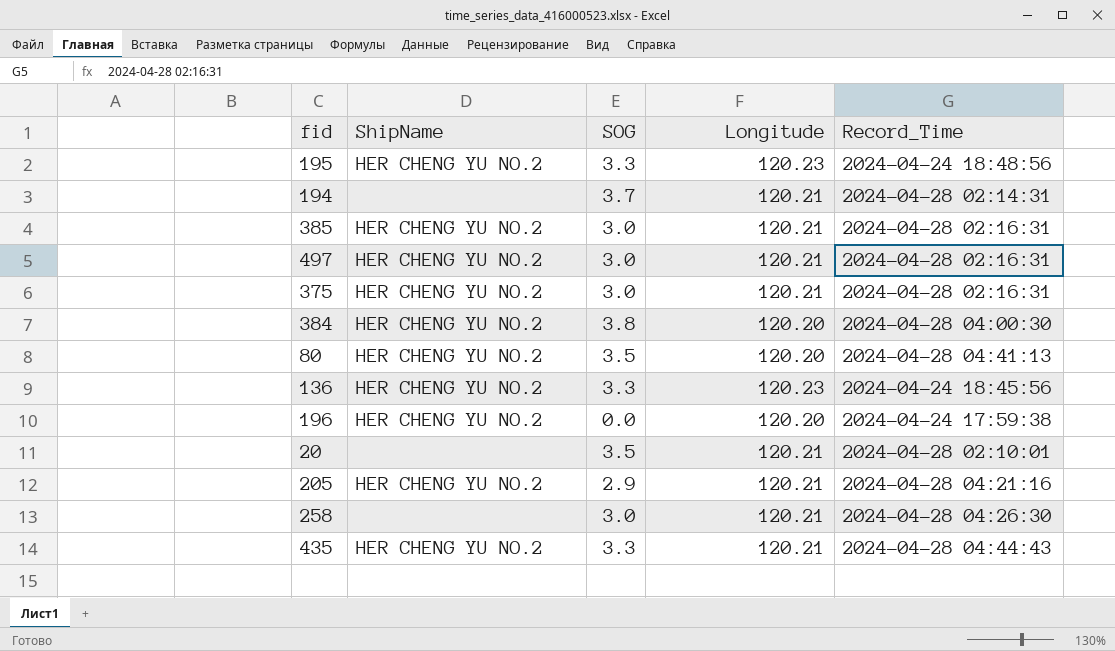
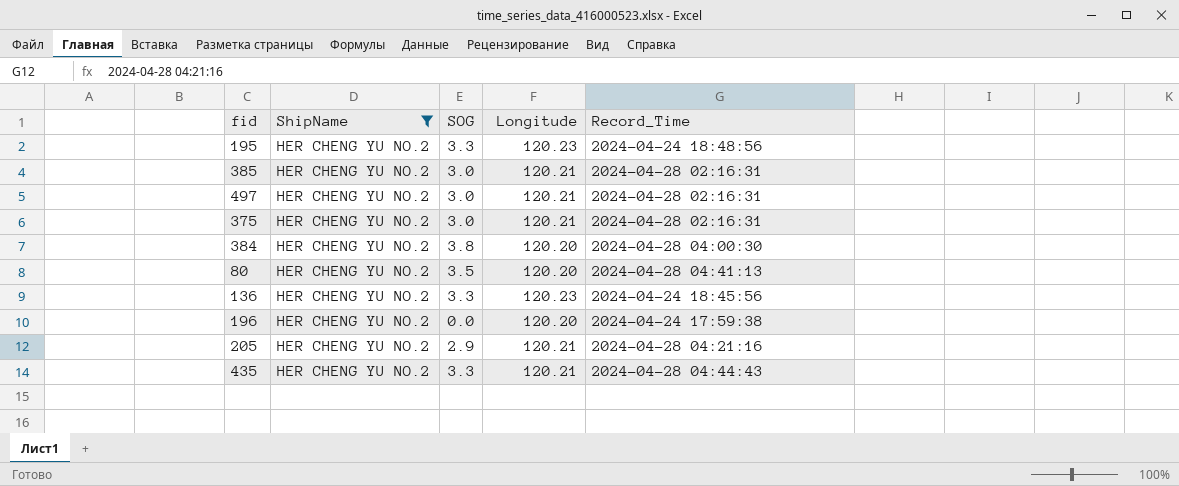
filter: none -> ShipName = HER CHENG YU NO.2

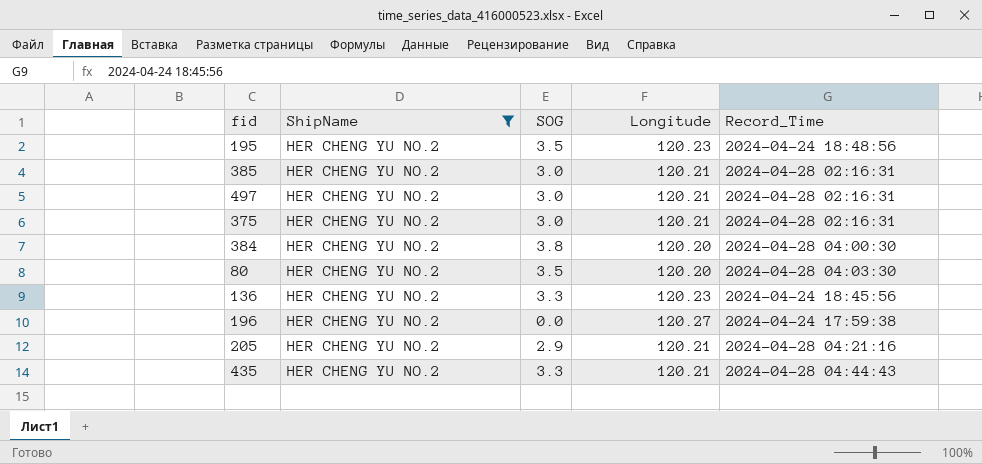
195 | SOG: 3.3 -> 3.5
80 | Record_Time: 2024-04-28 04:41:13 -> 2024-04-28 04:03:30
196 | Longitude: 120.20 -> 120.27

